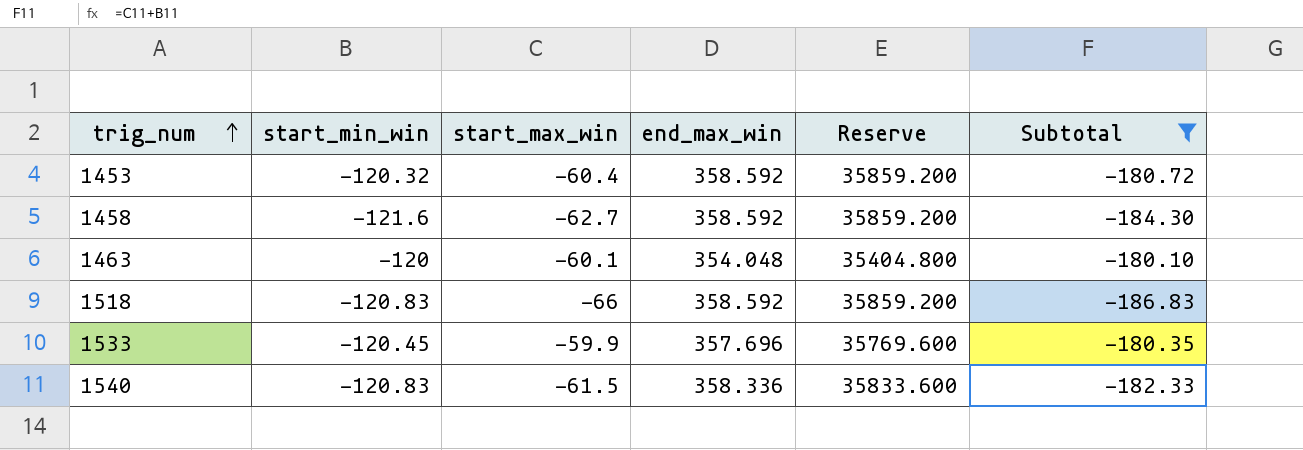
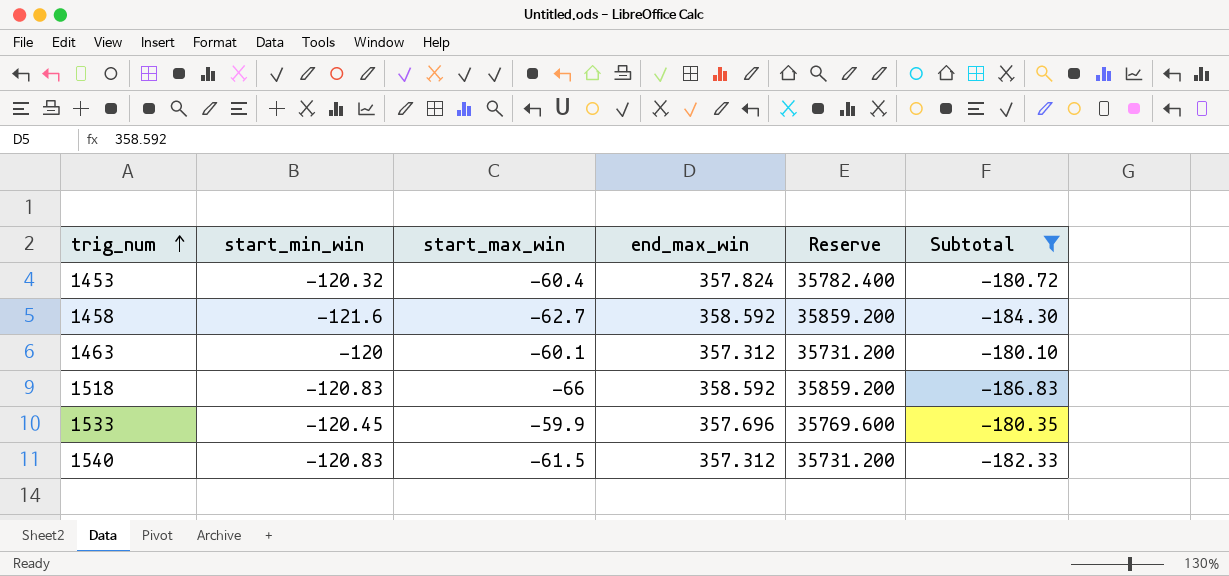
1453 | end_max_win: 358.592 -> 357.824
1453 | Reserve: 35859.200 -> 35782.400
1463 | end_max_win: 354.048 -> 357.312
1463 | Reserve: 35404.800 -> 35731.200
1540 | end_max_win: 358.336 -> 357.312
1540 | Reserve: 35833.600 -> 35731.200

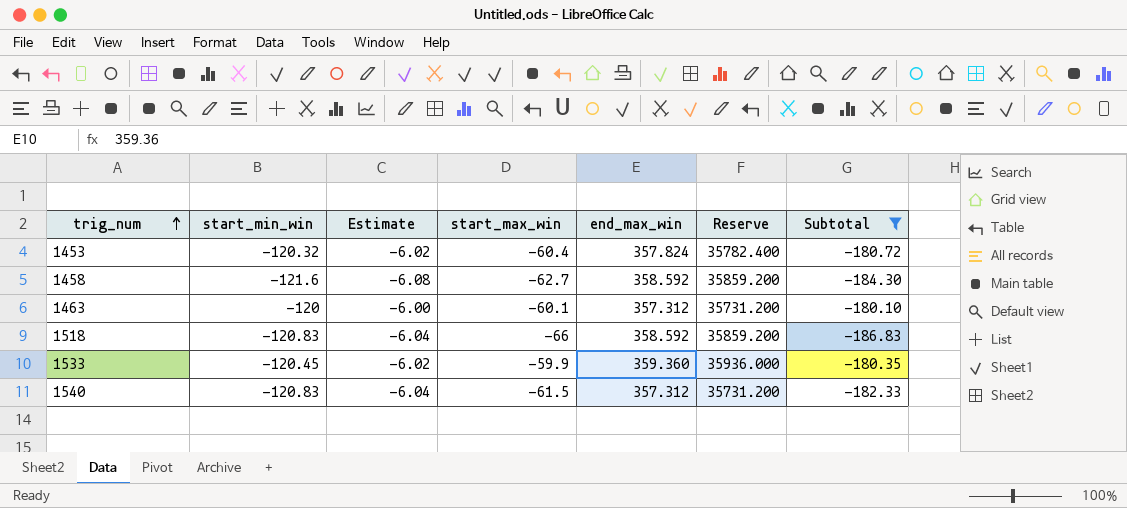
column Estimate | formula: none -> [start_min_win] * 0.05
1533 | end_max_win: 357.696 -> 359.360
1533 | Reserve: 35769.600 -> 35936.000

